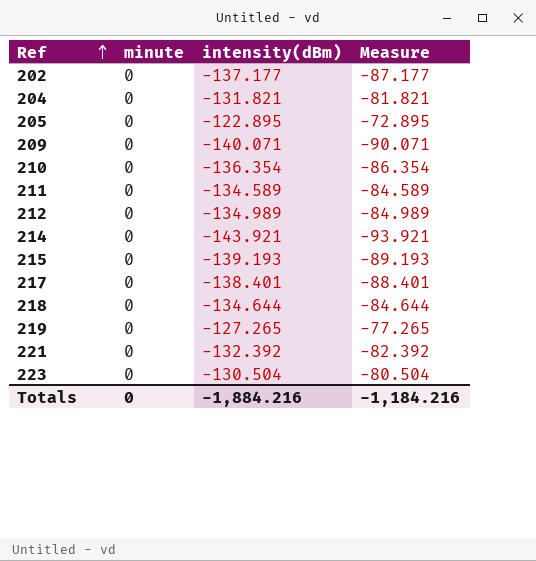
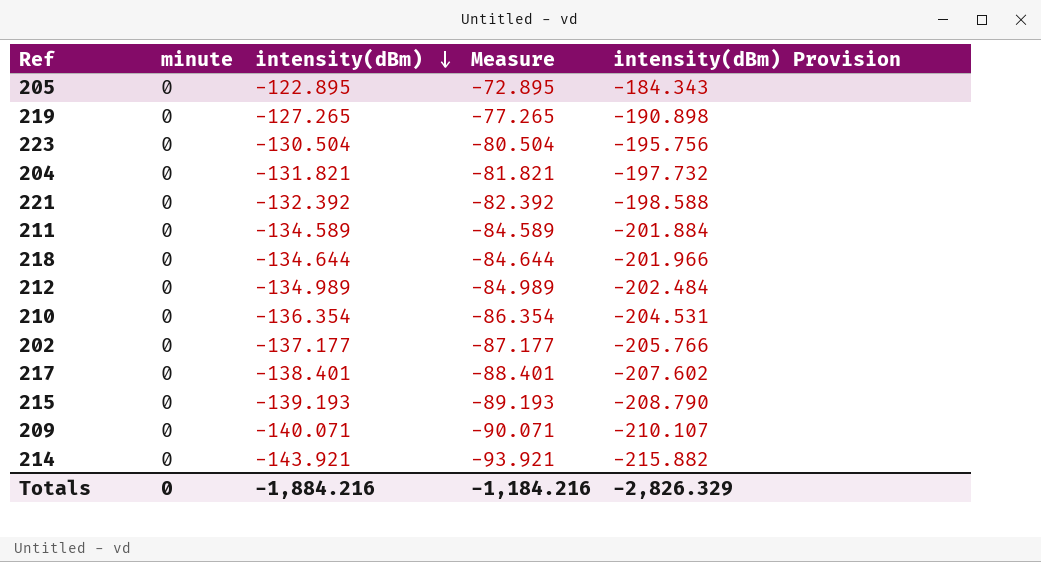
row order: Ref ascending -> intensity(dBm) descending
column intensity(dBm) Provision | formula: none -> [intensity(dBm)] * 1.5

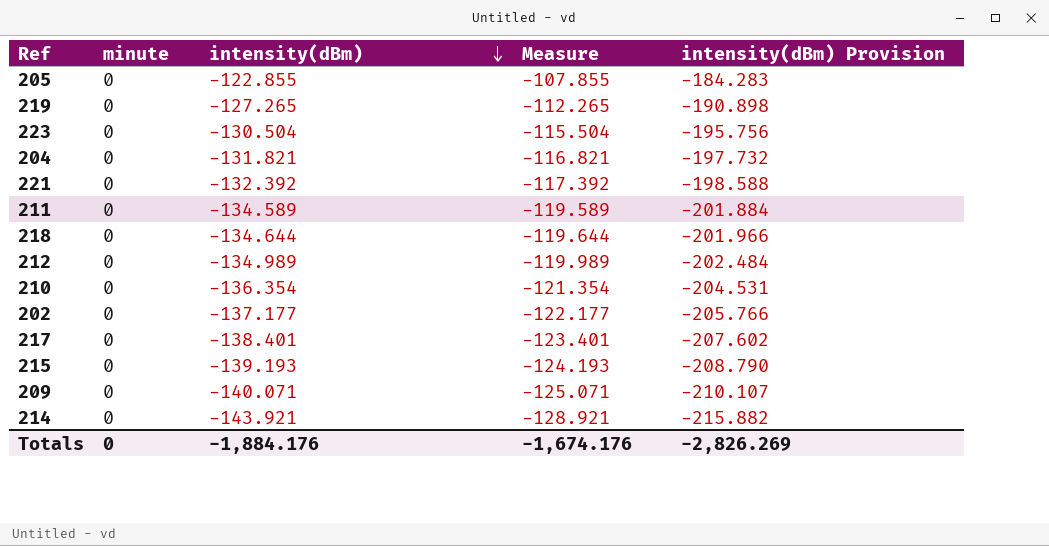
column Measure | formula: [intensity(dBm)] + 50 -> [intensity(dBm)] + 15
205 | intensity(dBm): -122.895 -> -122.855
205 | intensity(dBm) Provision: -184.343 -> -184.283
Totals | intensity(dBm): -1,884.216 -> -1,884.176
Totals | Measure: -1,184.216 -> -1,674.176
Totals | intensity(dBm) Provision: -2,826.329 -> -2,826.269

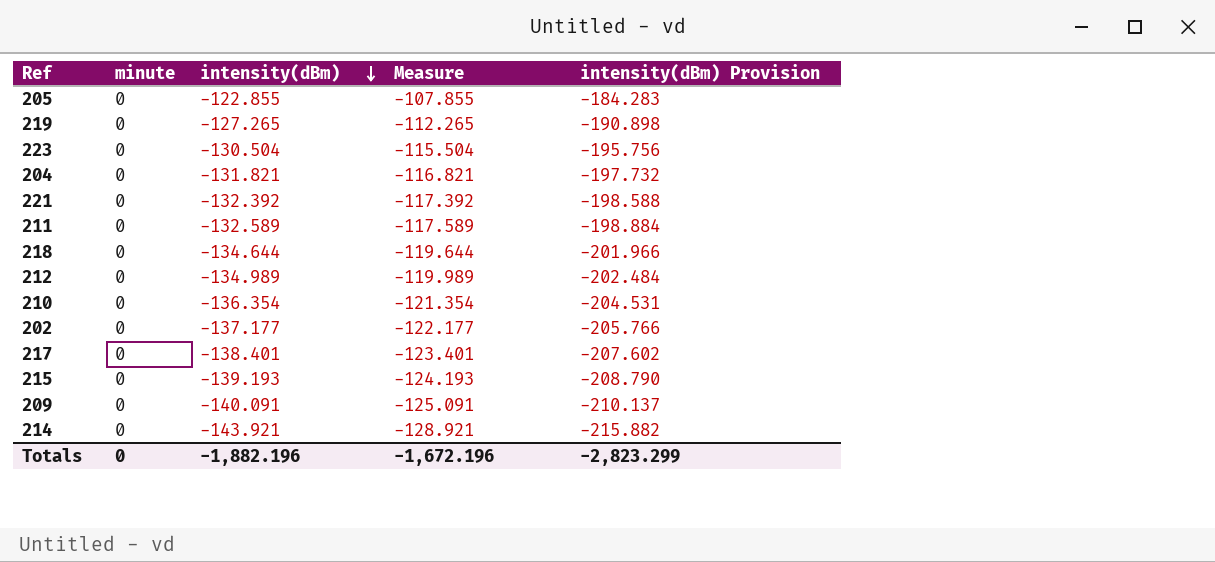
211 | intensity(dBm): -134.589 -> -132.589
211 | Measure: -119.589 -> -117.589
211 | intensity(dBm) Provision: -201.884 -> -198.884
209 | intensity(dBm): -140.071 -> -140.091
209 | Measure: -125.071 -> -125.091
209 | intensity(dBm) Provision: -210.107 -> -210.137
Totals | intensity(dBm): -1,884.176 -> -1,882.196
Totals | Measure: -1,674.176 -> -1,672.196
Totals | intensity(dBm) Provision: -2,826.269 -> -2,823.299

